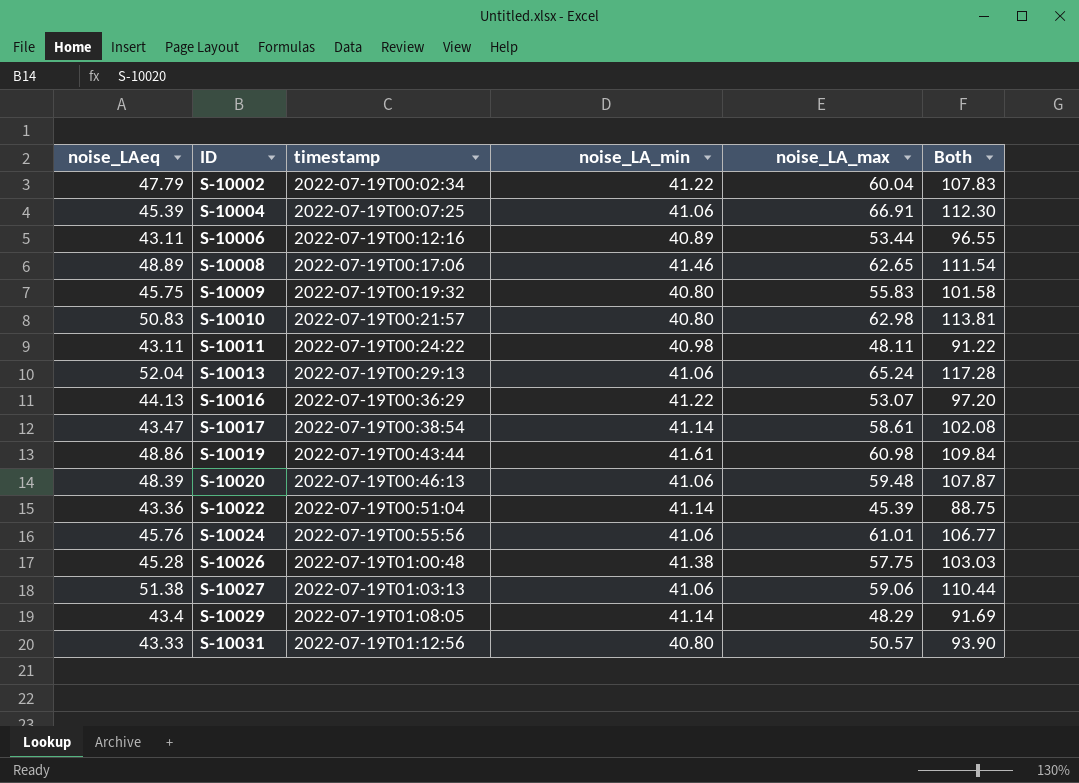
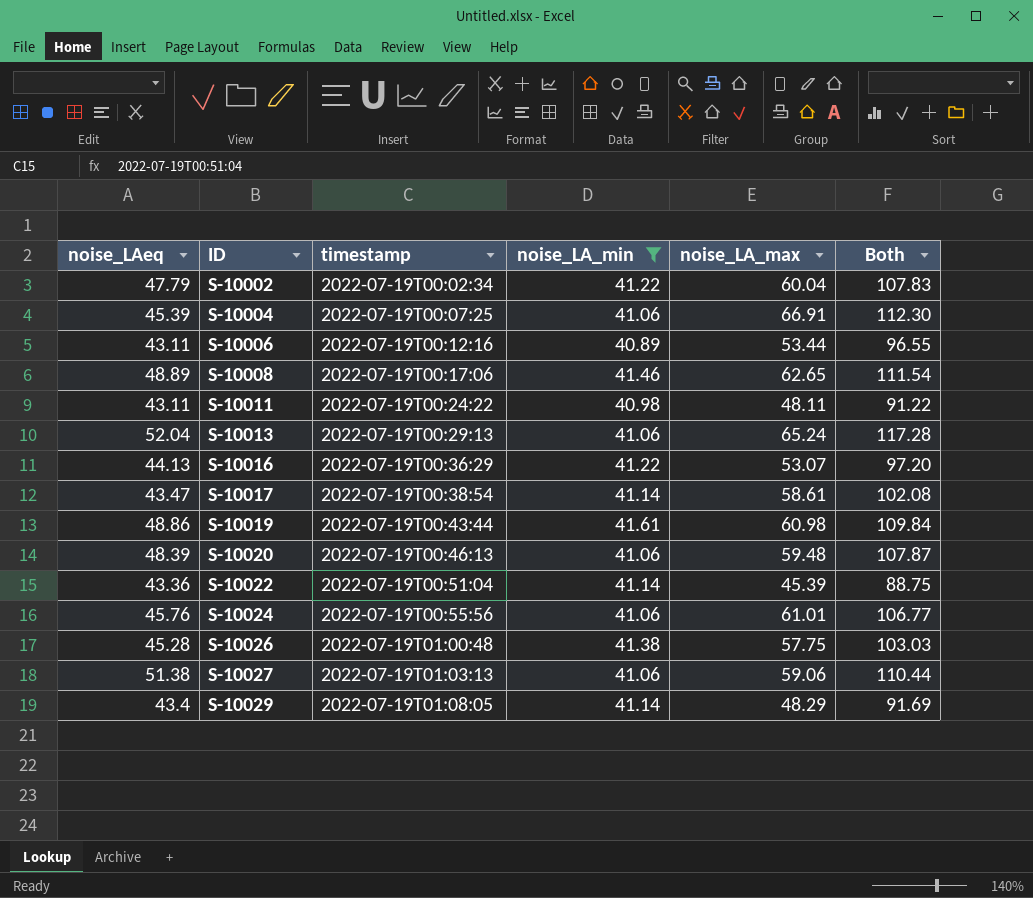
filter: none -> noise_LA_min != 40.80

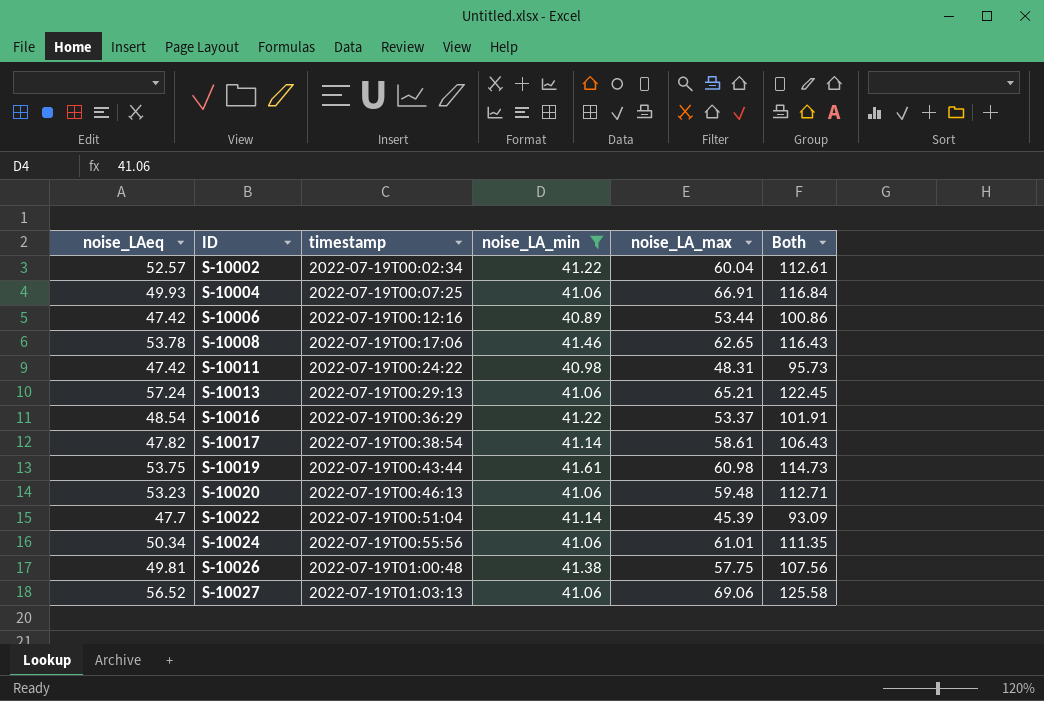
row S-10029: 43.4 | 2022-07-19T01:08:05 | 41.14 | 48.29 | 91.69 -> none
S-10002 | noise_LAeq: 47.79 -> 52.57
S-10002 | Both: 107.83 -> 112.61
S-10004 | noise_LAeq: 45.39 -> 49.93
S-10004 | Both: 112.30 -> 116.84
S-10006 | noise_LAeq: 43.11 -> 47.42
S-10006 | Both: 96.55 -> 100.86
S-10008 | noise_LAeq: 48.89 -> 53.78
S-10008 | Both: 111.54 -> 116.43
S-10011 | noise_LAeq: 43.11 -> 47.42
S-10011 | noise_LA_max: 48.11 -> 48.31
S-10011 | Both: 91.22 -> 95.73
S-10013 | noise_LAeq: 52.04 -> 57.24
S-10013 | noise_LA_max: 65.24 -> 65.21
S-10013 | Both: 117.28 -> 122.45
S-10016 | noise_LAeq: 44.13 -> 48.54
S-10016 | noise_LA_max: 53.07 -> 53.37
S-10016 | Both: 97.20 -> 101.91
S-10017 | noise_LAeq: 43.47 -> 47.82
S-10017 | Both: 102.08 -> 106.43
S-10019 | noise_LAeq: 48.86 -> 53.75
S-10019 | Both: 109.84 -> 114.73
S-10020 | noise_LAeq: 48.39 -> 53.23
S-10020 | Both: 107.87 -> 112.71
S-10022 | noise_LAeq: 43.36 -> 47.7
S-10022 | Both: 88.75 -> 93.09
S-10024 | noise_LAeq: 45.76 -> 50.34
S-10024 | Both: 106.77 -> 111.35
S-10026 | noise_LAeq: 45.28 -> 49.81
S-10026 | Both: 103.03 -> 107.56
S-10027 | noise_LAeq: 51.38 -> 56.52
S-10027 | noise_LA_max: 59.06 -> 69.06
S-10027 | Both: 110.44 -> 125.58

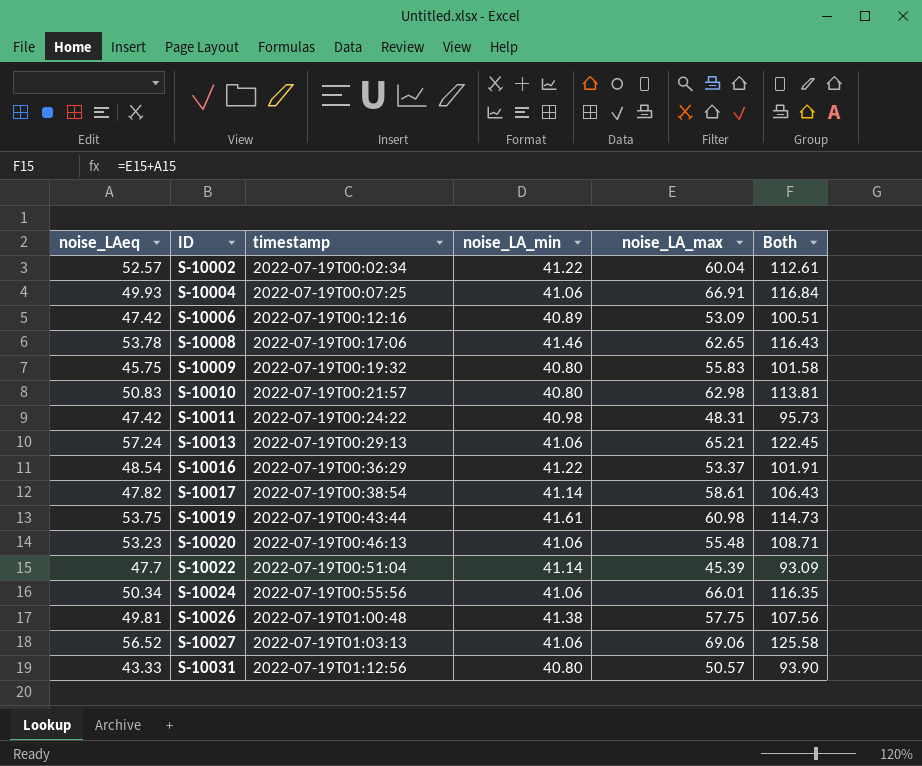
filter: noise_LA_min != 40.80 -> none
S-10006 | noise_LA_max: 53.44 -> 53.09
S-10006 | Both: 100.86 -> 100.51
S-10020 | noise_LA_max: 59.48 -> 55.48
S-10020 | Both: 112.71 -> 108.71
S-10024 | noise_LA_max: 61.01 -> 66.01
S-10024 | Both: 111.35 -> 116.35

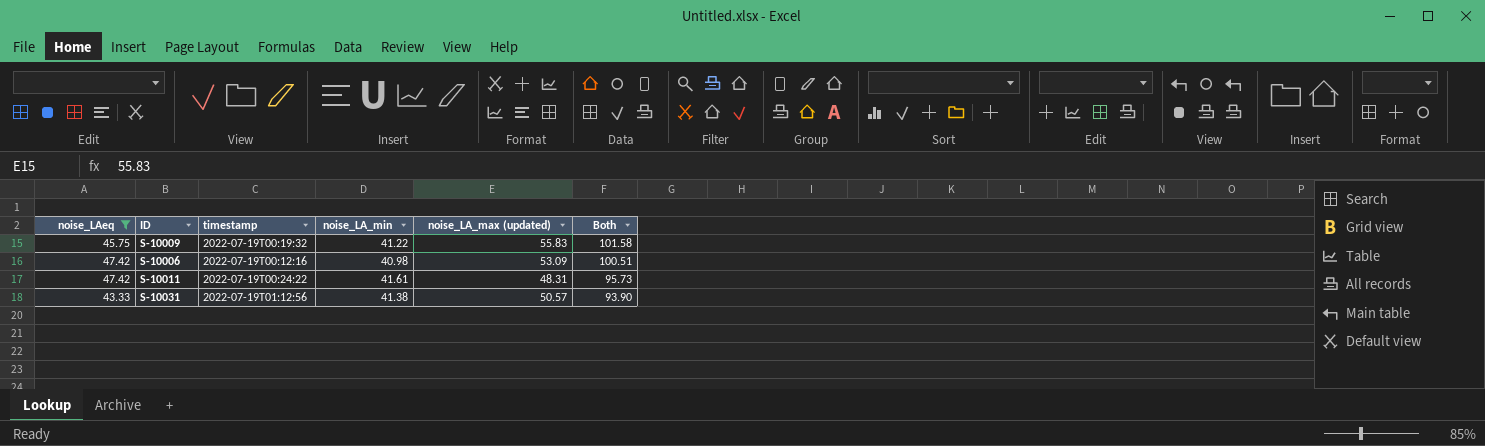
filter: none -> noise_LAeq <= 47.42
row order: ID ascending -> Both descending
column name: noise_LA_max -> noise_LA_max (updated)
S-10009 | noise_LA_min: 40.80 -> 41.22
S-10006 | noise_LA_min: 40.89 -> 40.98
S-10011 | noise_LA_min: 40.98 -> 41.61
S-10031 | noise_LA_min: 40.80 -> 41.38

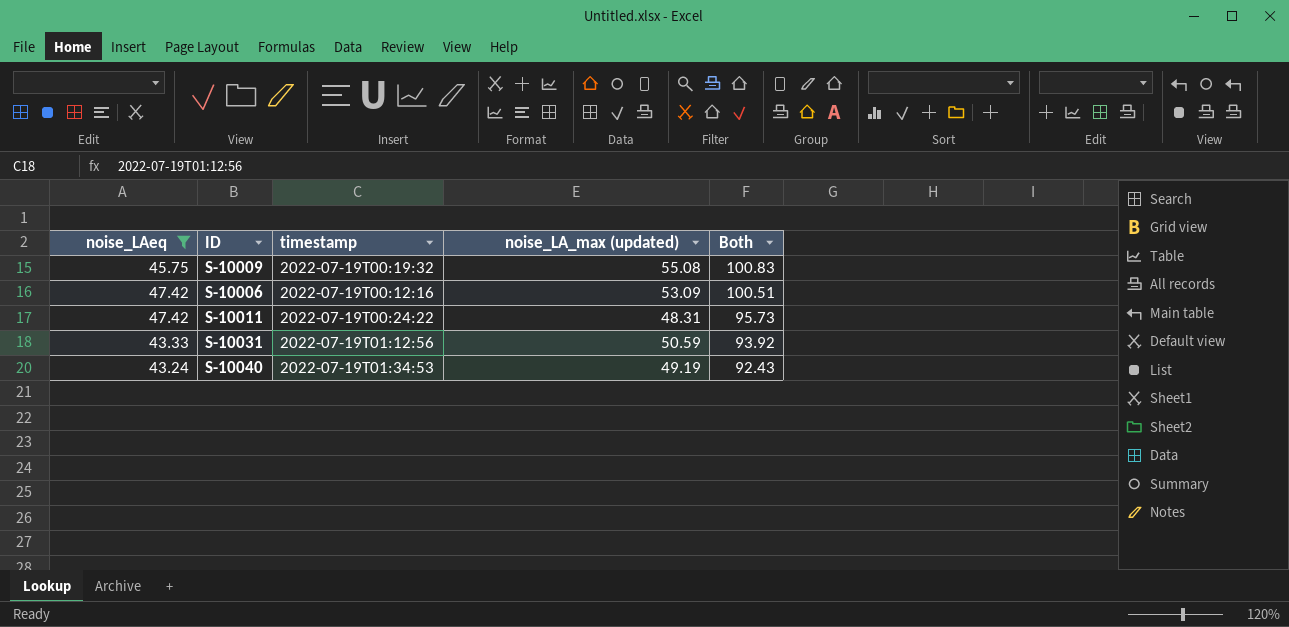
column noise_LA_min | position: 4 -> none
S-10009 | noise_LA_max (updated): 55.83 -> 55.08
S-10009 | Both: 101.58 -> 100.83
S-10031 | noise_LA_max (updated): 50.57 -> 50.59
S-10031 | Both: 93.90 -> 93.92
row S-10040: none -> 43.24 | 2022-07-19T01:34:53 | 49.19 | 92.43

